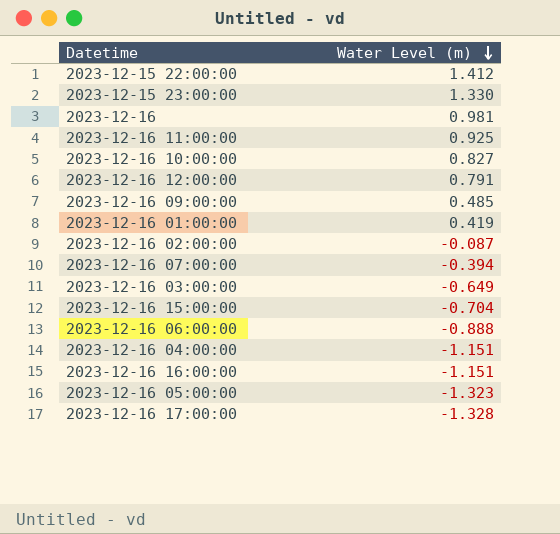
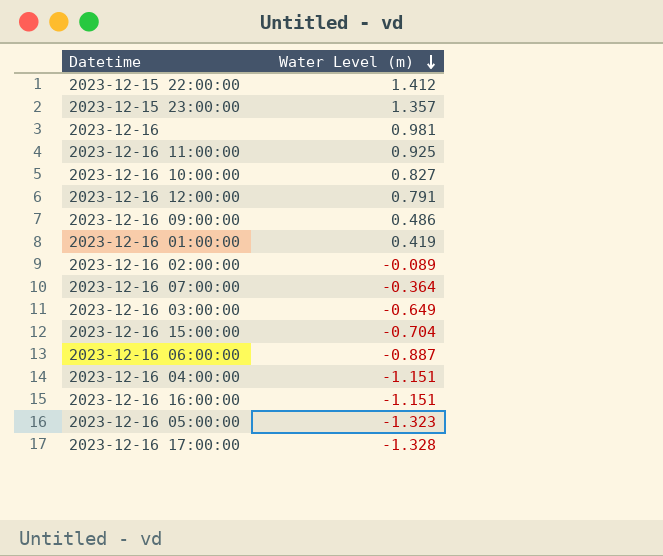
2023-12-15 23:00:00 | Water Level (m): 1.330 -> 1.357
2023-12-16 09:00:00 | Water Level (m): 0.485 -> 0.486
2023-12-16 02:00:00 | Water Level (m): -0.087 -> -0.089
2023-12-16 07:00:00 | Water Level (m): -0.394 -> -0.364
2023-12-16 06:00:00 | Water Level (m): -0.888 -> -0.887

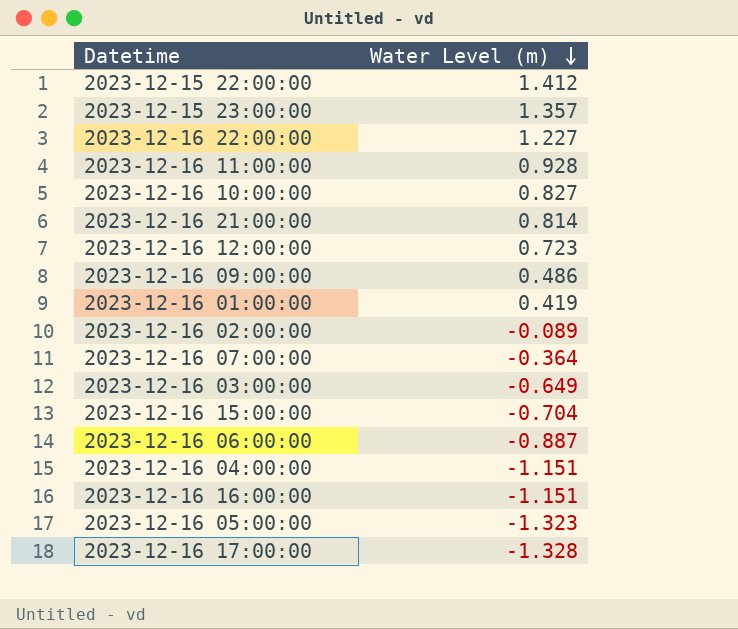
row 2023-12-16: 0.981 -> none
row 2023-12-16 22:00:00: none -> 1.227
2023-12-16 11:00:00 | Water Level (m): 0.925 -> 0.928
row 2023-12-16 21:00:00: none -> 0.814
2023-12-16 12:00:00 | Water Level (m): 0.791 -> 0.723

